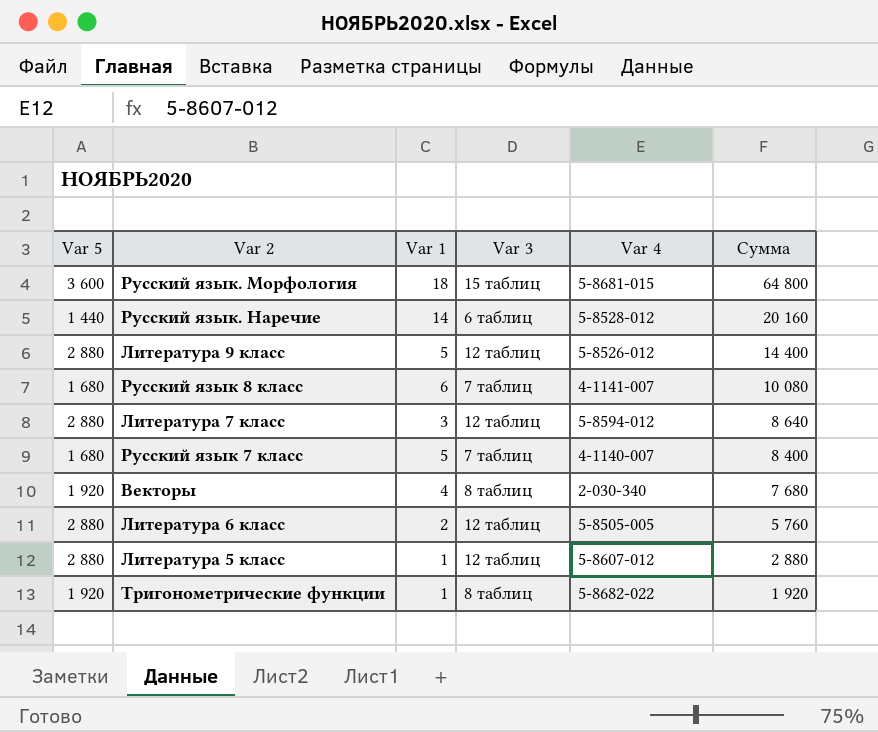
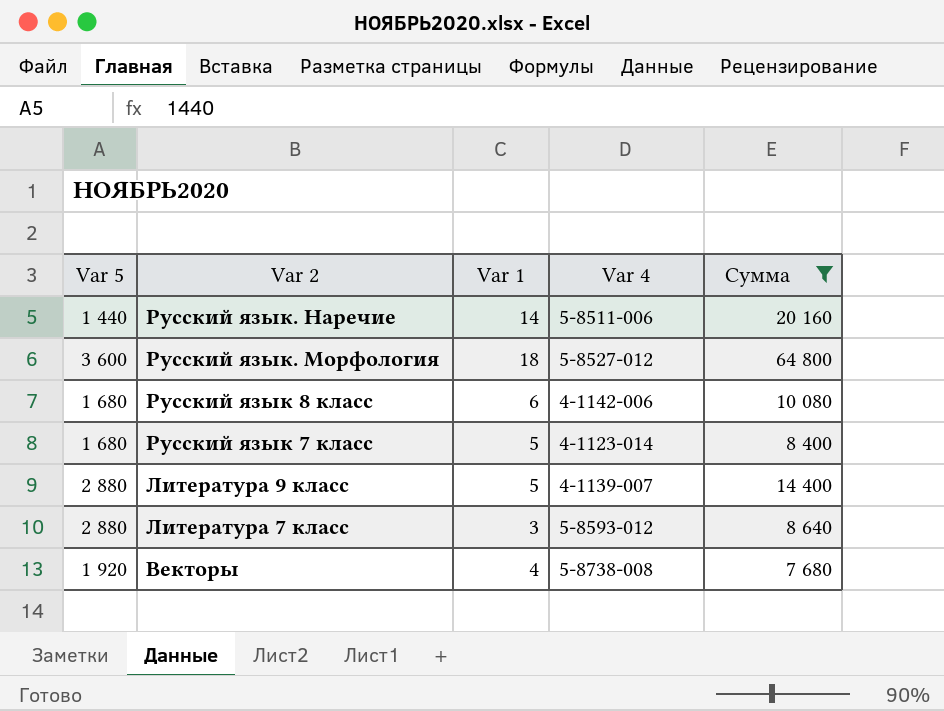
filter: none -> Сумма >= 7 680
row order: Сумма descending -> Var 2 descending
column Var 3 | position: 4 -> none
Русский язык. Наречие | Var 4: 5-8528-012 -> 5-8511-006
Русский язык. Морфология | Var 4: 5-8681-015 -> 5-8527-012
Русский язык 8 класс | Var 4: 4-1141-007 -> 4-1142-006
Русский язык 7 класс | Var 4: 4-1140-007 -> 4-1123-014
Литература 9 класс | Var 4: 5-8526-012 -> 4-1139-007
Литература 7 класс | Var 4: 5-8594-012 -> 5-8593-012
Векторы | Var 4: 2-030-340 -> 5-8738-008

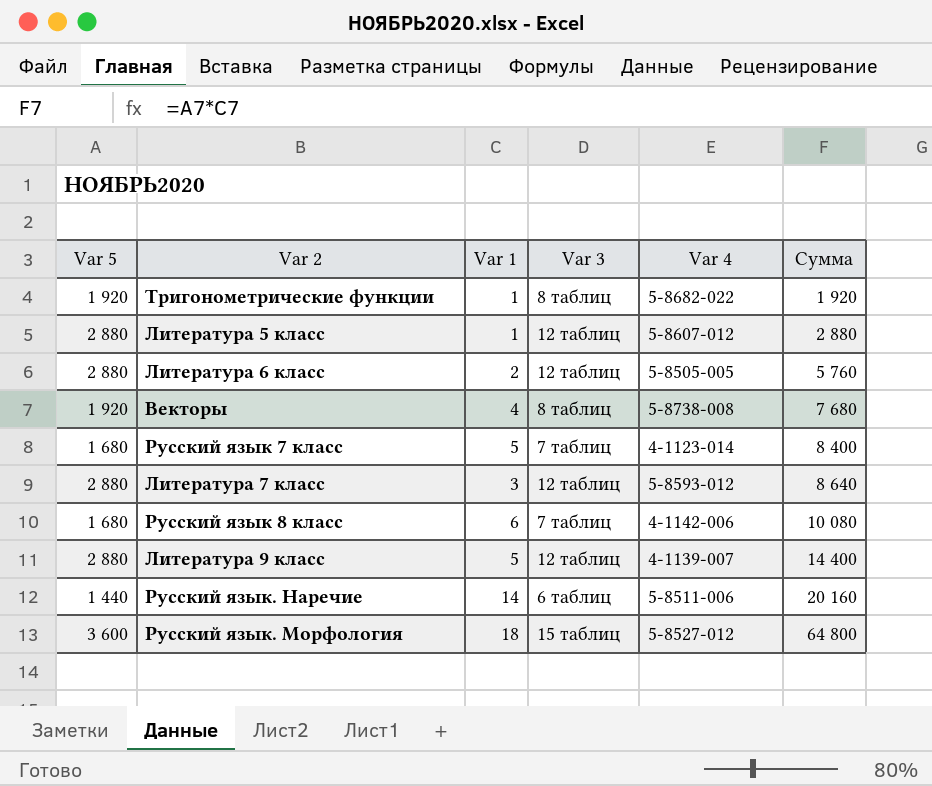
filter: Сумма >= 7 680 -> none
row order: Var 2 descending -> Сумма ascending
column Var 3 | position: none -> 4

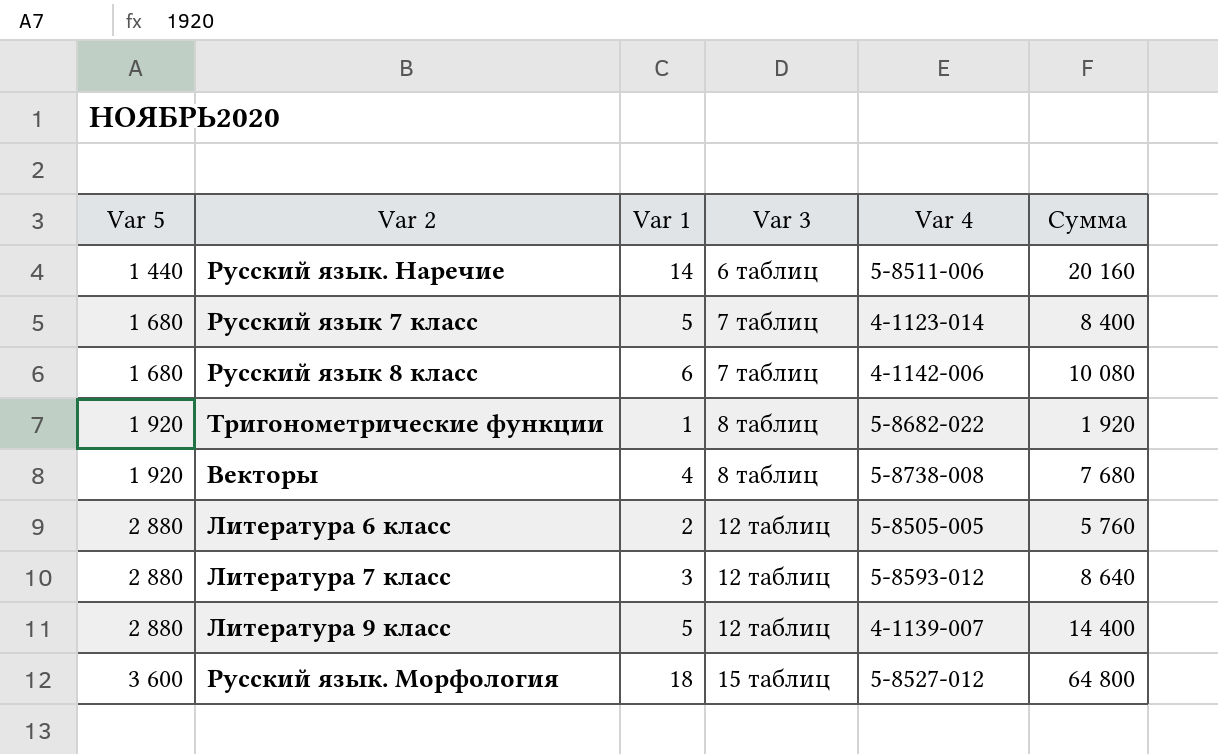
row order: Сумма ascending -> Var 5 ascending
row Литература 5 класс: 2 880 | 1 | 12 таблиц | 5-8607-012 | 2 880 -> none

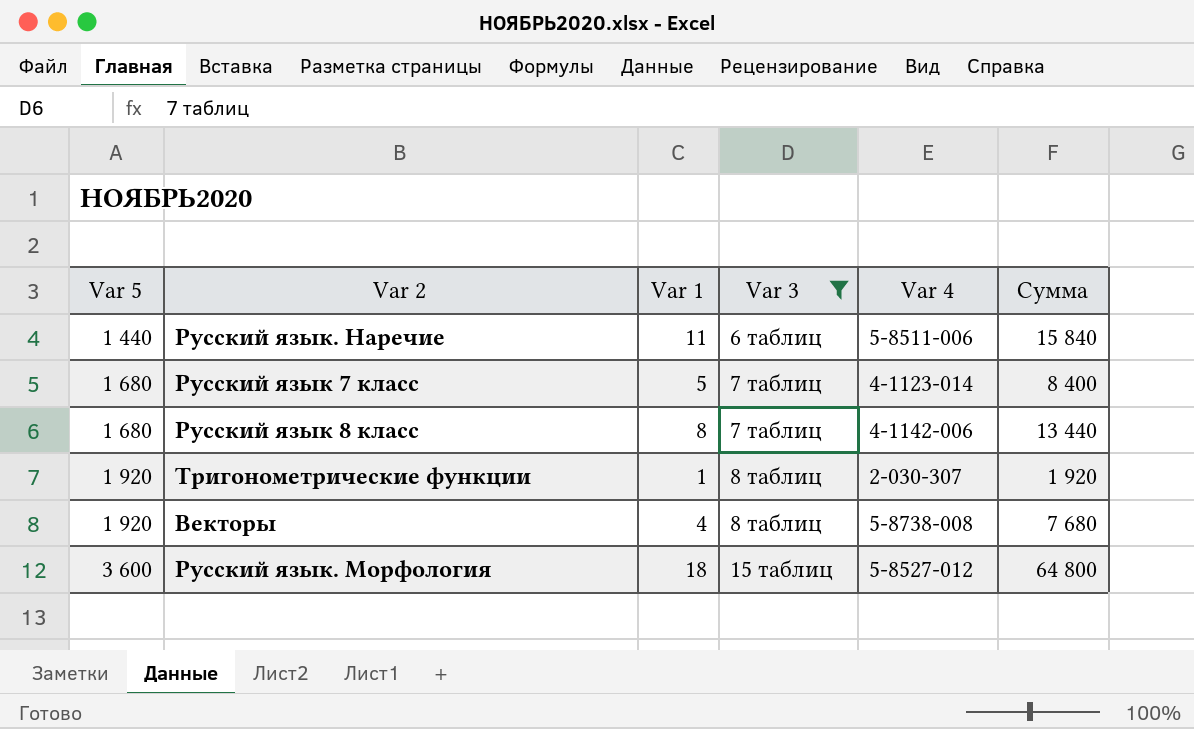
filter: none -> Var 3 != 12 таблиц
Русский язык. Наречие | Var 1: 14 -> 11
Русский язык. Наречие | Сумма: 20 160 -> 15 840
Русский язык 8 класс | Var 1: 6 -> 8
Русский язык 8 класс | Сумма: 10 080 -> 13 440
Тригонометрические функции | Var 4: 5-8682-022 -> 2-030-307

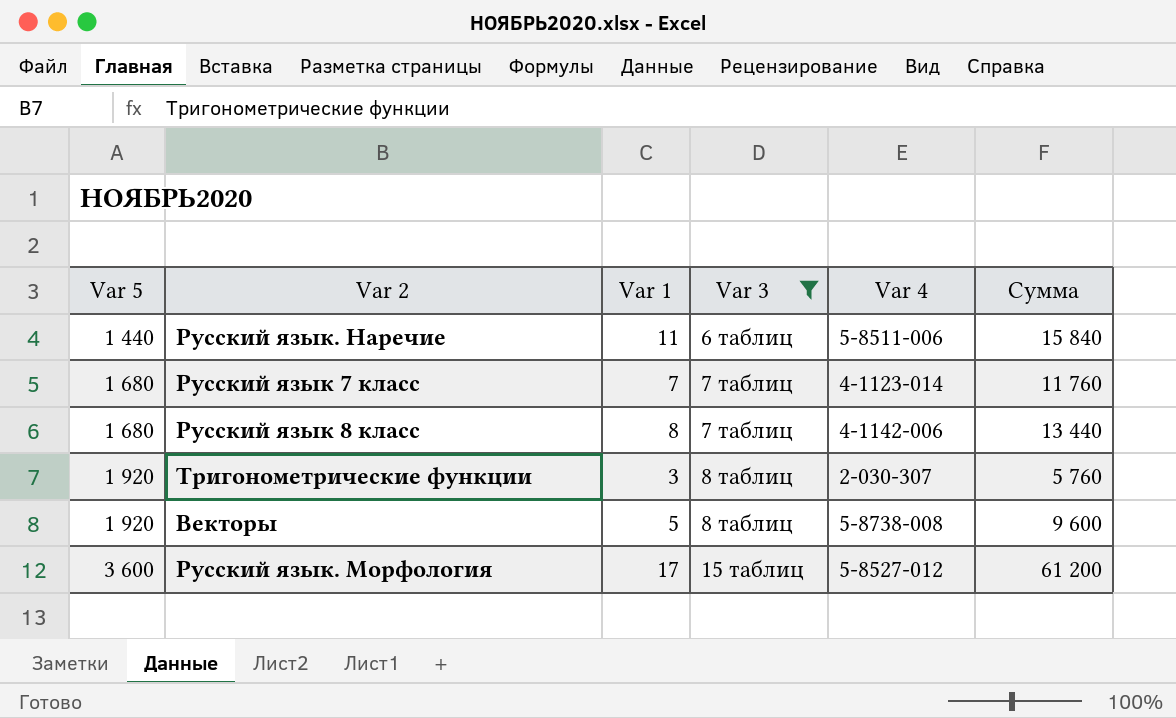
Русский язык 7 класс | Var 1: 5 -> 7
Русский язык 7 класс | Сумма: 8 400 -> 11 760
Тригонометрические функции | Var 1: 1 -> 3
Тригонометрические функции | Сумма: 1 920 -> 5 760
Векторы | Var 1: 4 -> 5
Векторы | Сумма: 7 680 -> 9 600
Русский язык. Морфология | Var 1: 18 -> 17
Русский язык. Морфология | Сумма: 64 800 -> 61 200

